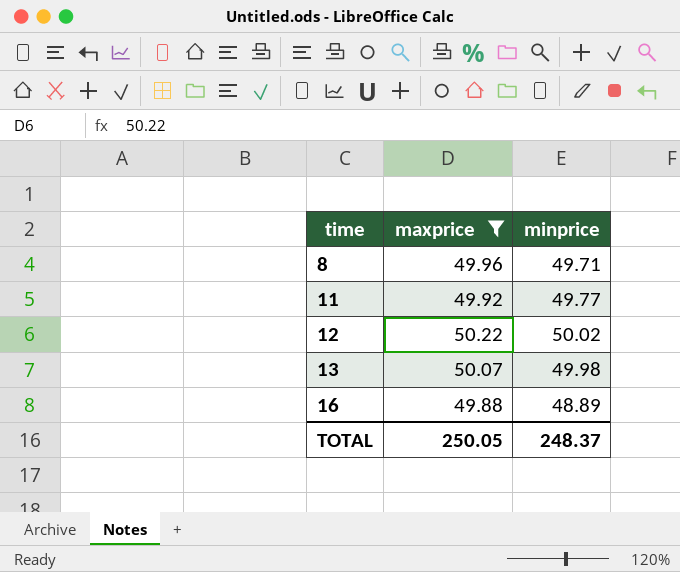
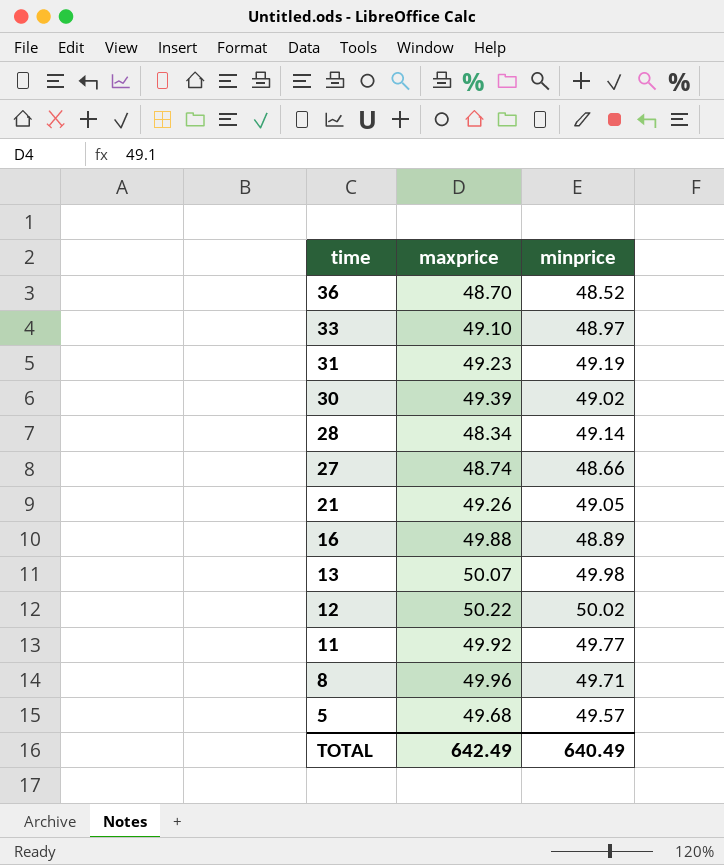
filter: maxprice >= 49.88 -> none
row order: time ascending -> time descending
TOTAL | maxprice: 250.05 -> 642.49
TOTAL | minprice: 248.37 -> 640.49

